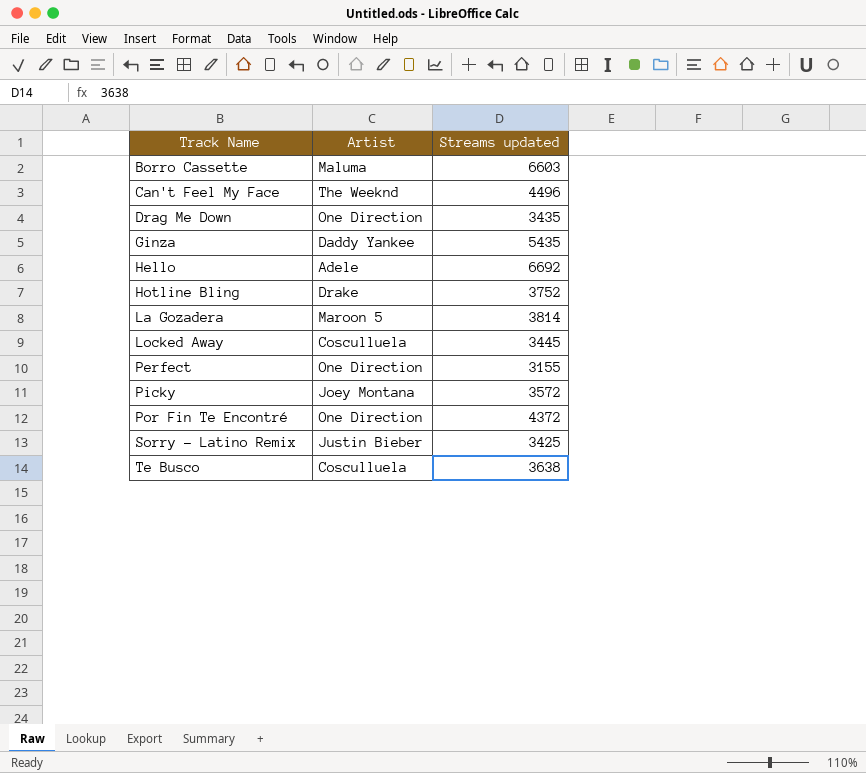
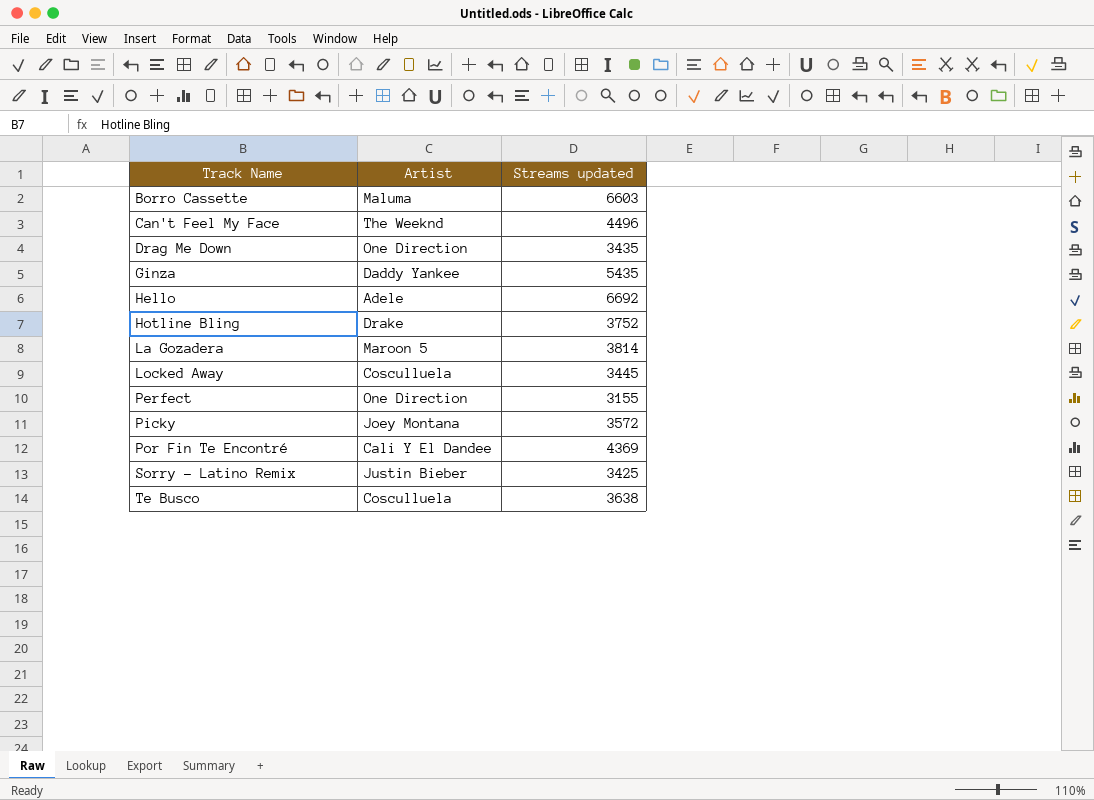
Por Fin Te Encontré | Artist: One Direction -> Cali Y El Dandee
Por Fin Te Encontré | Streams updated: 4372 -> 4369

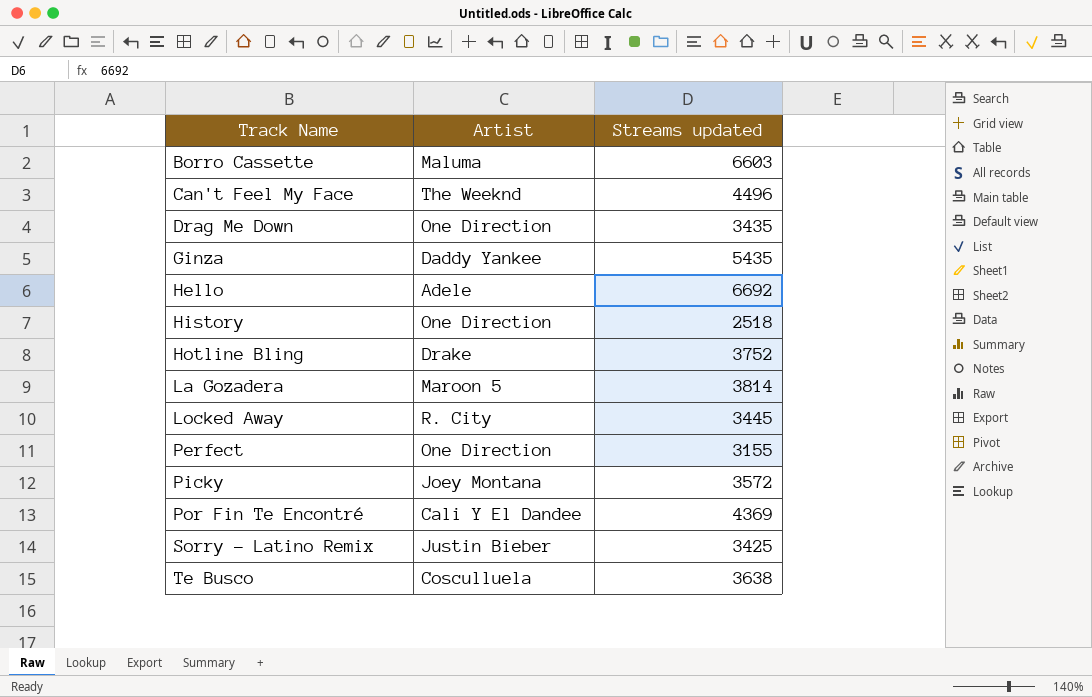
row History: none -> One Direction | 2518
Locked Away | Artist: Cosculluela -> R. City

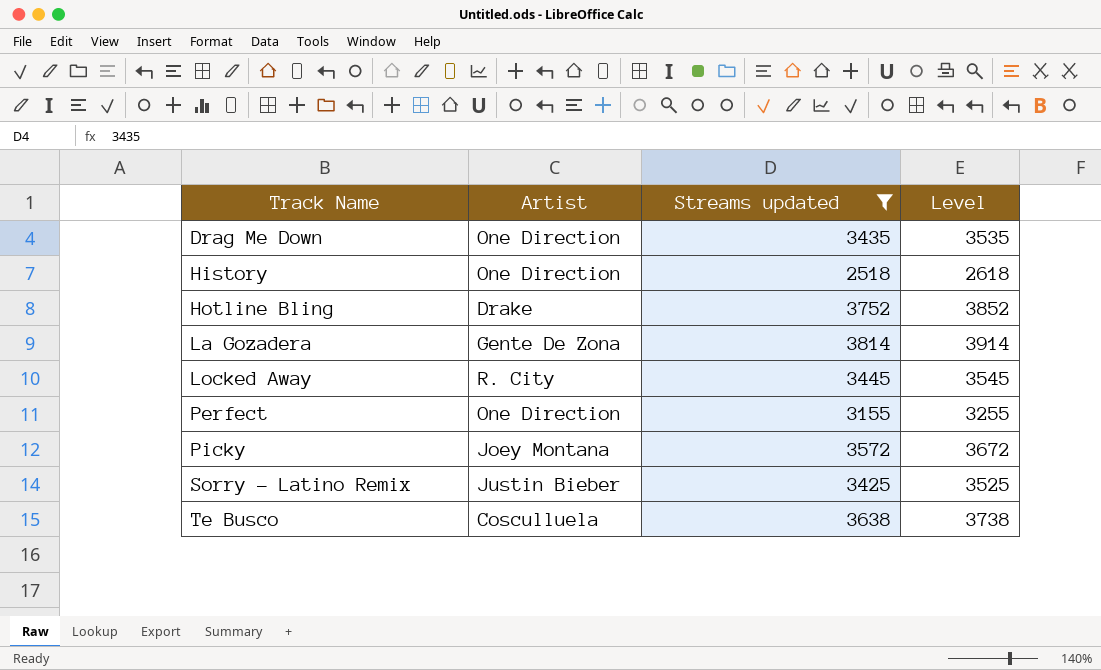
filter: none -> Streams updated <= 3814
column Level | formula: none -> [Streams updated] + 100
La Gozadera | Artist: Maroon 5 -> Gente De Zona

